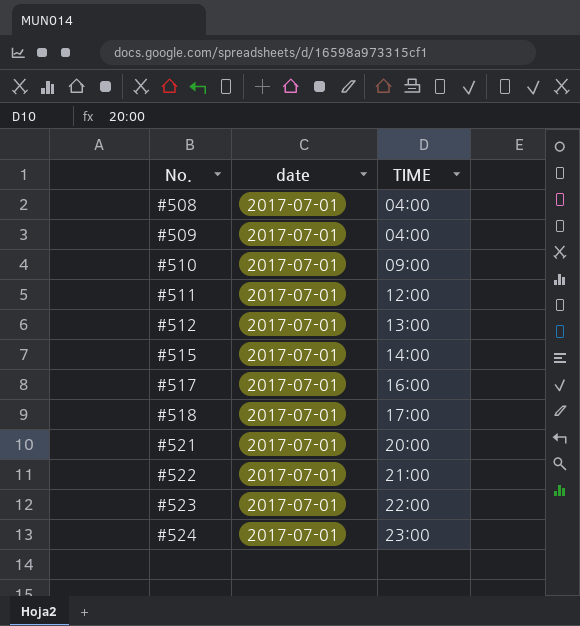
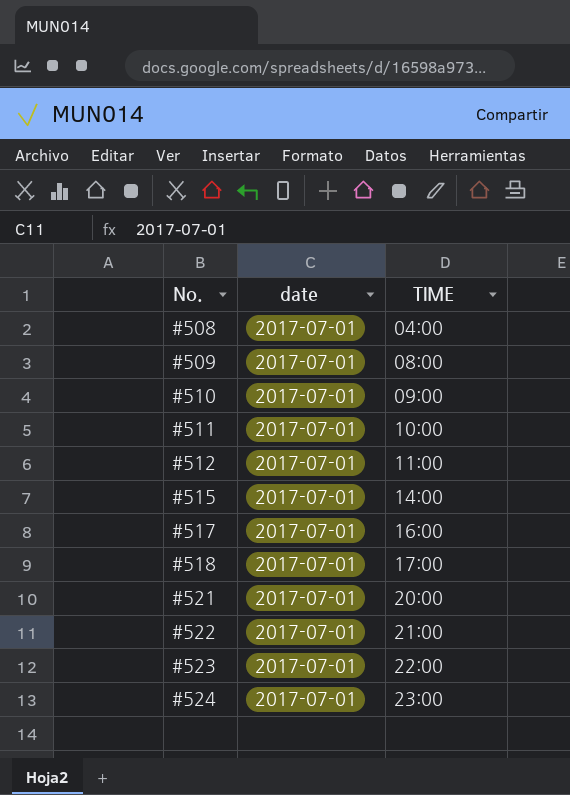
#509 | TIME: 04:00 -> 08:00
#511 | TIME: 12:00 -> 10:00
#512 | TIME: 13:00 -> 11:00

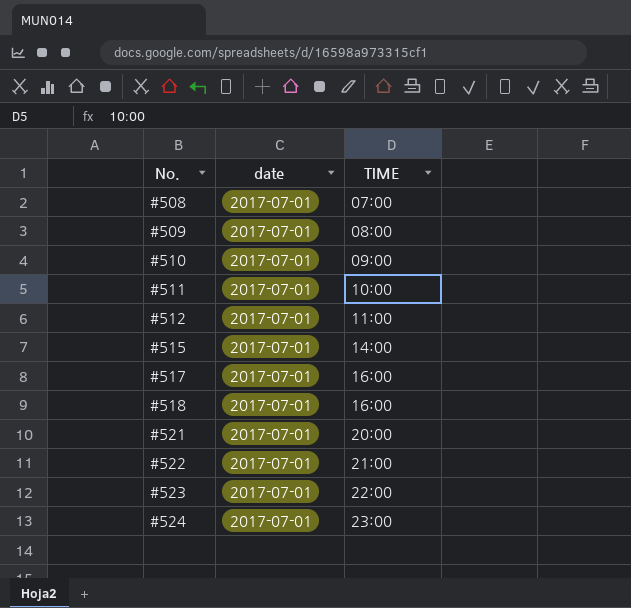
#508 | TIME: 04:00 -> 07:00
#518 | TIME: 17:00 -> 16:00

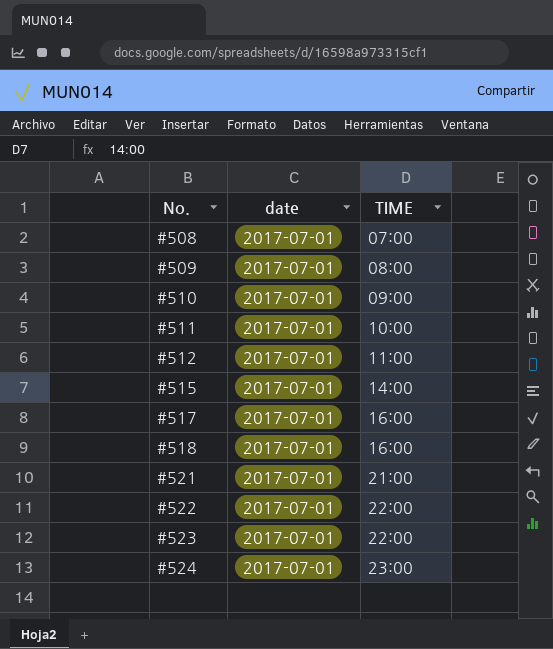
#521 | TIME: 20:00 -> 21:00
#522 | TIME: 21:00 -> 22:00

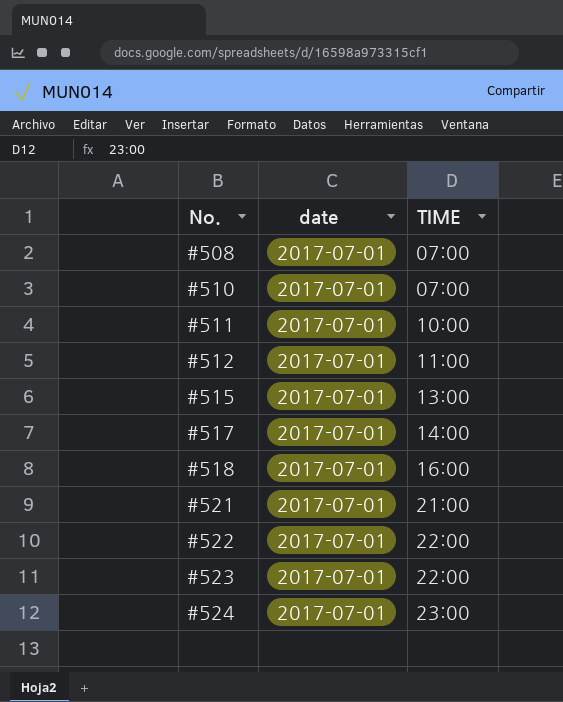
row #509: 2017-07-01 | 08:00 -> none
#510 | TIME: 09:00 -> 07:00
#515 | TIME: 14:00 -> 13:00
#517 | TIME: 16:00 -> 14:00

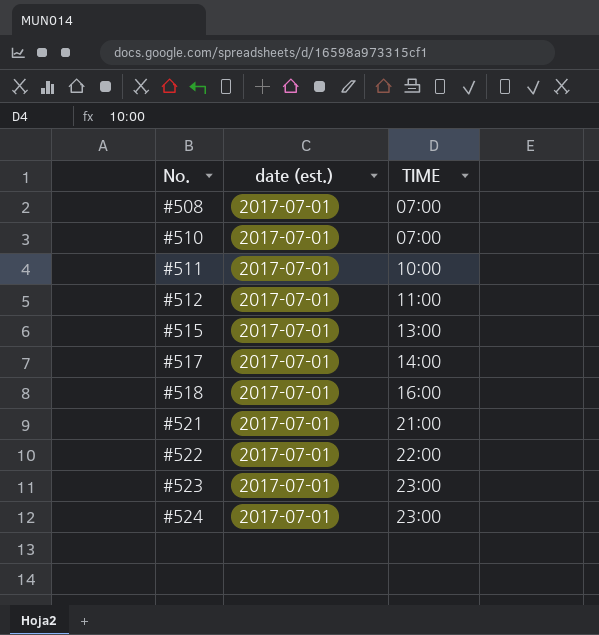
column name: date -> date (est.)
#523 | TIME: 22:00 -> 23:00

